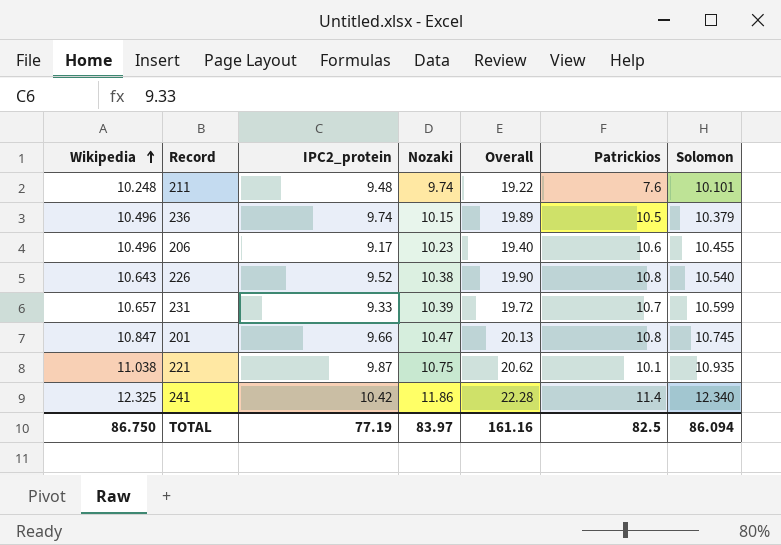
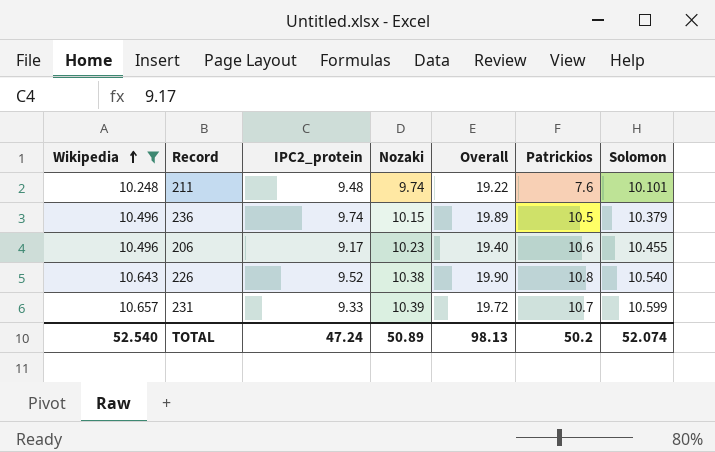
filter: none -> Wikipedia <= 10.657
TOTAL | Wikipedia: 86.750 -> 52.540
TOTAL | IPC2_protein: 77.19 -> 47.24
TOTAL | Nozaki: 83.97 -> 50.89
TOTAL | Overall: 161.16 -> 98.13
TOTAL | Patrickios: 82.5 -> 50.2
TOTAL | Solomon: 86.094 -> 52.074

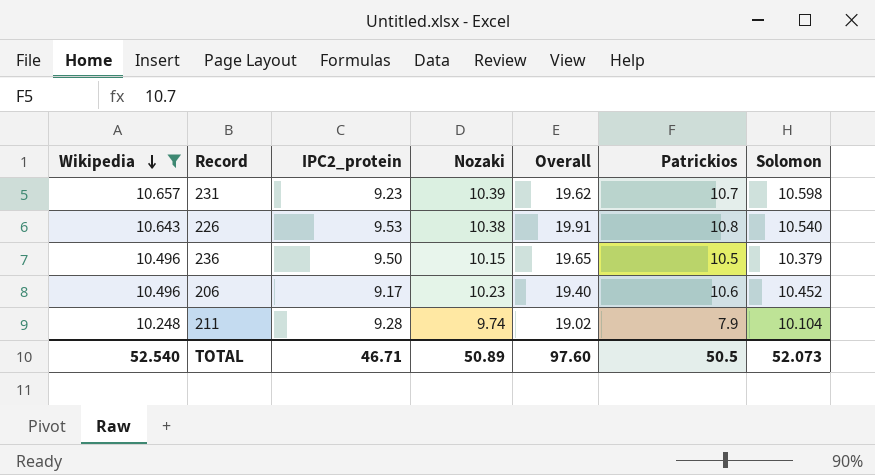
row order: Wikipedia ascending -> Wikipedia descending
231 | IPC2_protein: 9.33 -> 9.23
231 | Overall: 19.72 -> 19.62
231 | Solomon: 10.599 -> 10.598
226 | IPC2_protein: 9.52 -> 9.53
226 | Overall: 19.90 -> 19.91
236 | IPC2_protein: 9.74 -> 9.50
236 | Overall: 19.89 -> 19.65
206 | Solomon: 10.455 -> 10.452
211 | IPC2_protein: 9.48 -> 9.28
211 | Overall: 19.22 -> 19.02
211 | Patrickios: 7.6 -> 7.9
211 | Solomon: 10.101 -> 10.104
TOTAL | IPC2_protein: 47.24 -> 46.71
TOTAL | Overall: 98.13 -> 97.60
TOTAL | Patrickios: 50.2 -> 50.5
TOTAL | Solomon: 52.074 -> 52.073

